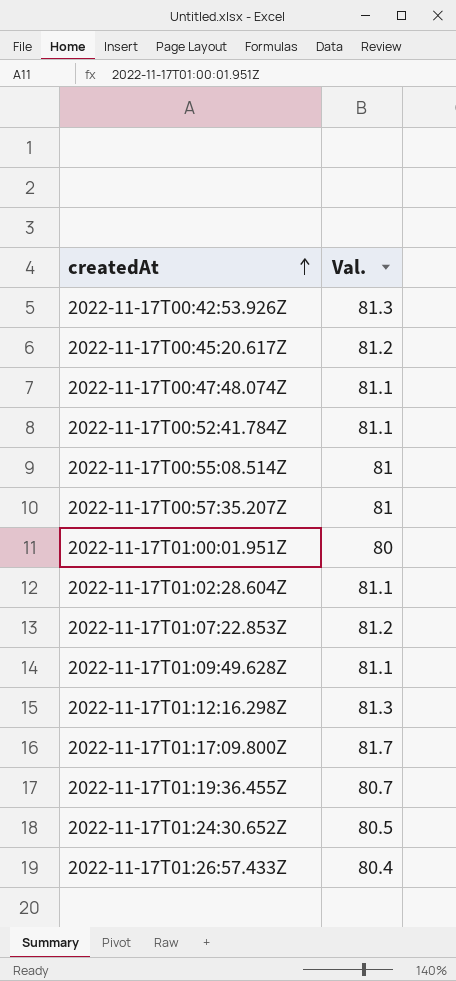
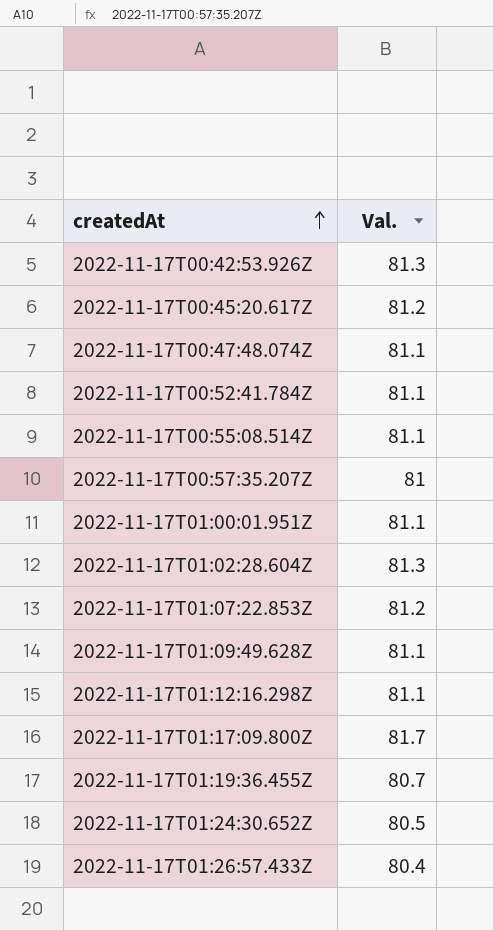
2022-11-17T00:55:08.514Z | Val.: 81 -> 81.1
2022-11-17T01:00:01.951Z | Val.: 80 -> 81.1
2022-11-17T01:02:28.604Z | Val.: 81.1 -> 81.3
2022-11-17T01:12:16.298Z | Val.: 81.3 -> 81.1

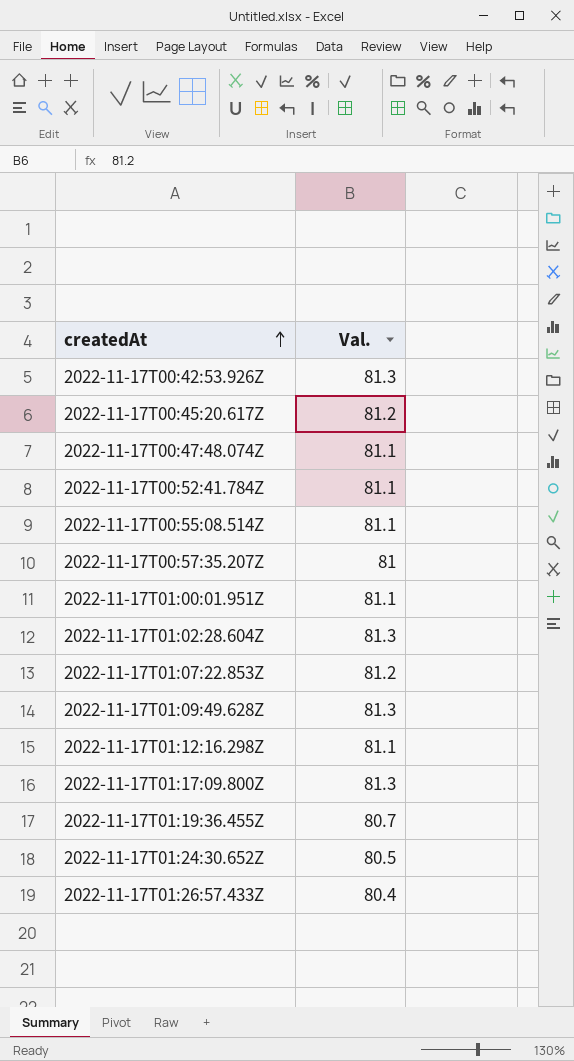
2022-11-17T01:09:49.628Z | Val.: 81.1 -> 81.3
2022-11-17T01:17:09.800Z | Val.: 81.7 -> 81.3

